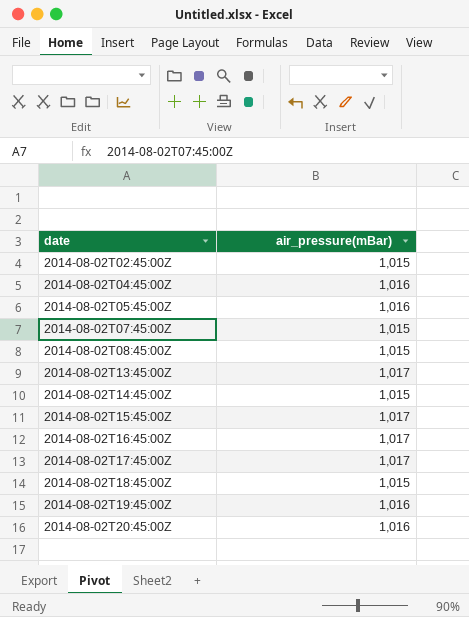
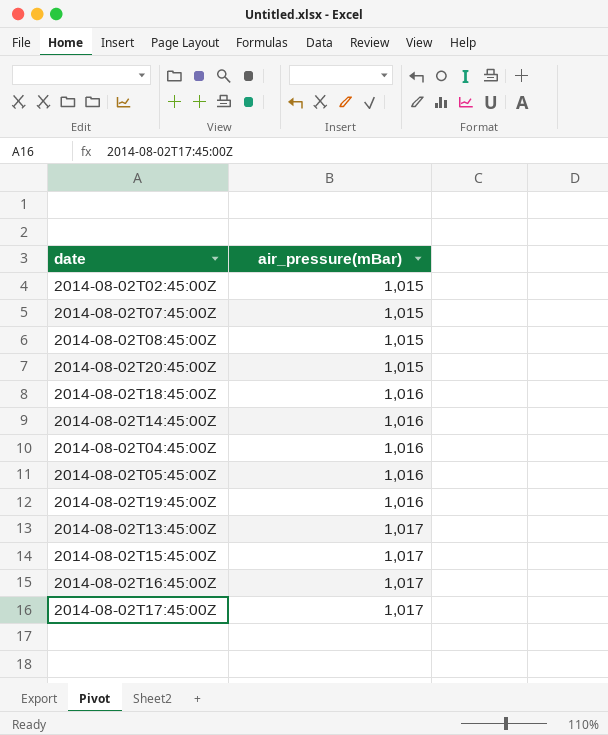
row order: date ascending -> air_pressure(mBar) ascending
2014-08-02T20:45:00Z | air_pressure(mBar): 1,016 -> 1,015
2014-08-02T18:45:00Z | air_pressure(mBar): 1,015 -> 1,016
2014-08-02T14:45:00Z | air_pressure(mBar): 1,015 -> 1,016

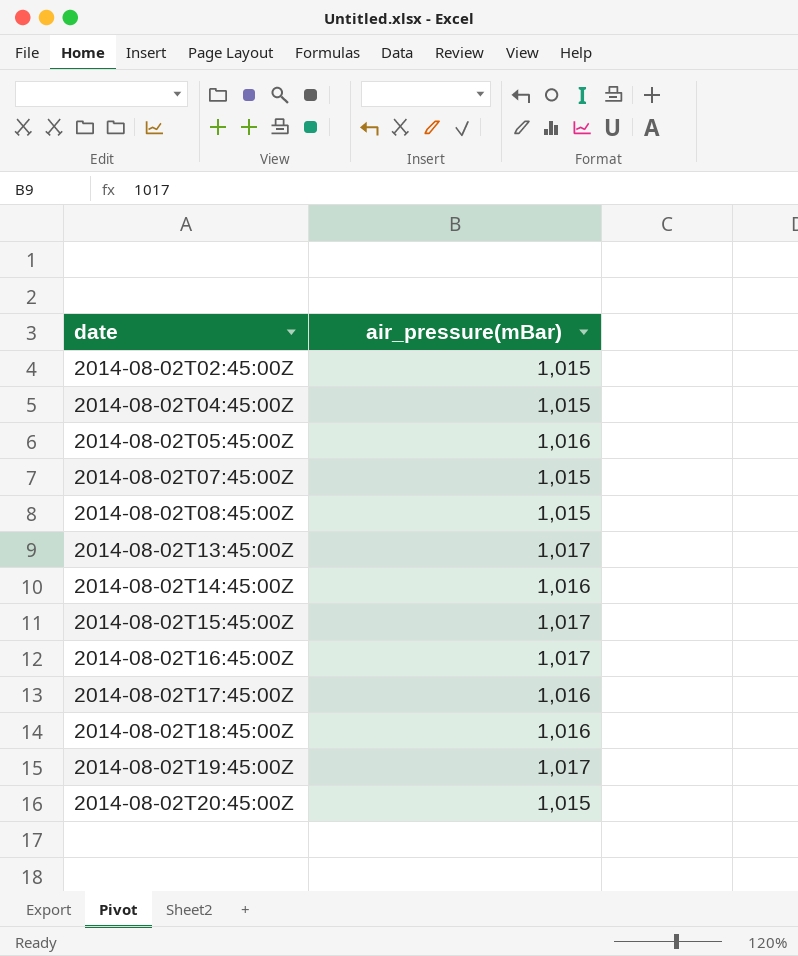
row order: air_pressure(mBar) ascending -> date ascending
2014-08-02T04:45:00Z | air_pressure(mBar): 1,016 -> 1,015
2014-08-02T17:45:00Z | air_pressure(mBar): 1,017 -> 1,016
2014-08-02T19:45:00Z | air_pressure(mBar): 1,016 -> 1,017

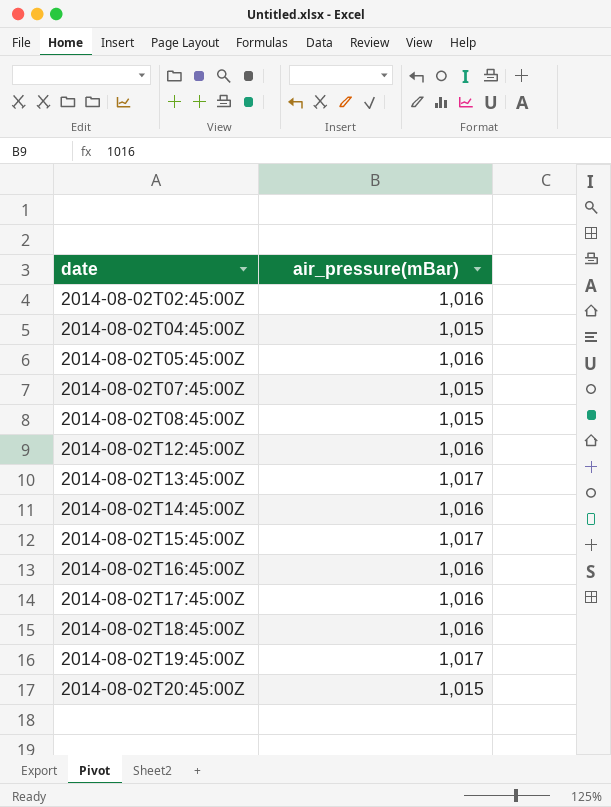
2014-08-02T02:45:00Z | air_pressure(mBar): 1,015 -> 1,016
row 2014-08-02T12:45:00Z: none -> 1,016
2014-08-02T16:45:00Z | air_pressure(mBar): 1,017 -> 1,016

